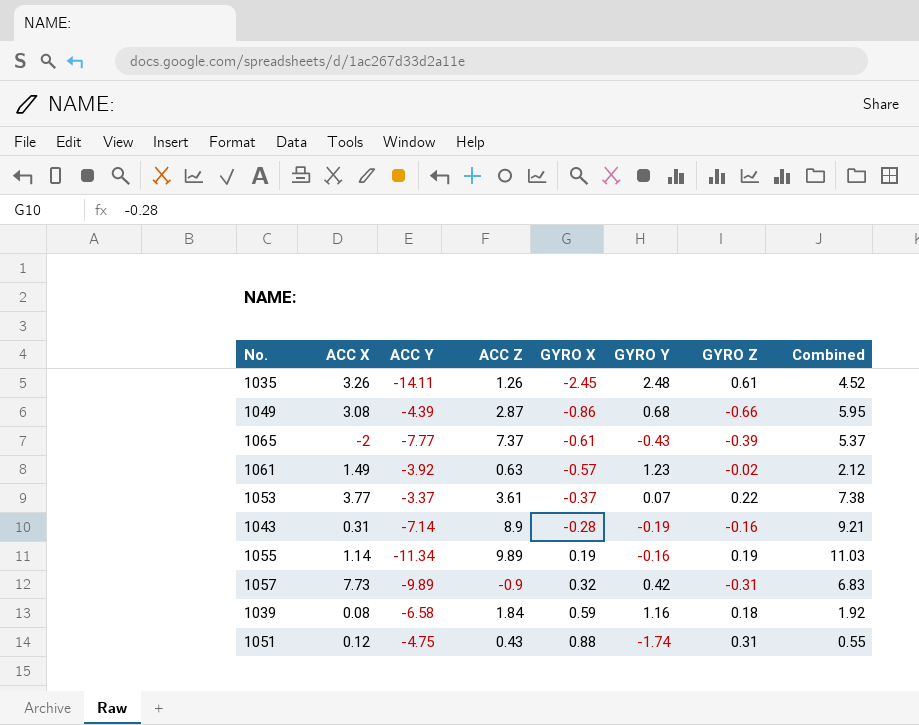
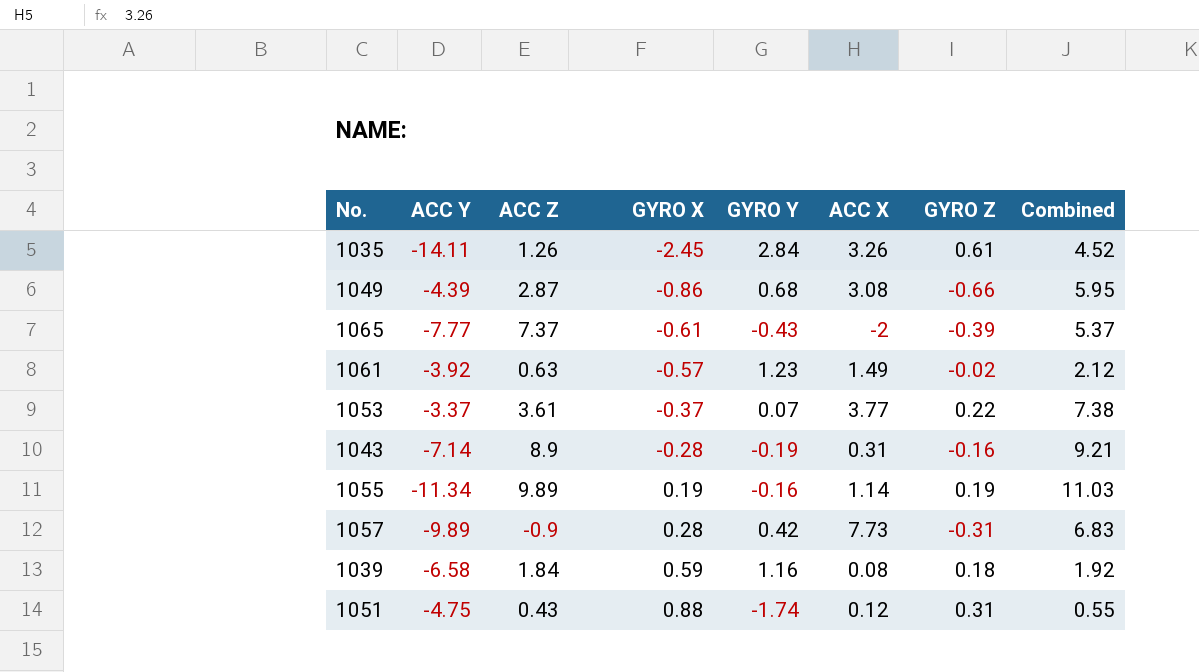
column ACC X | position: 2 -> 6
1035 | GYRO Y: 2.48 -> 2.84
1057 | GYRO X: 0.32 -> 0.28

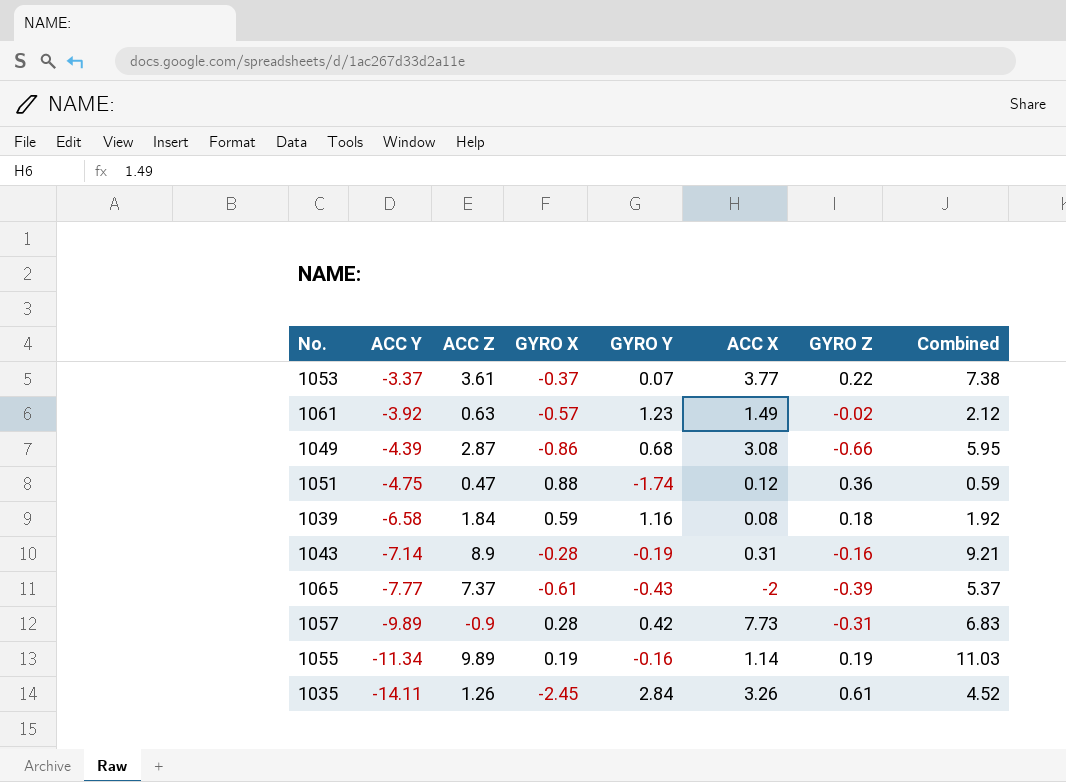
row order: GYRO X ascending -> ACC Y descending
1051 | ACC Z: 0.43 -> 0.47
1051 | GYRO Z: 0.31 -> 0.36
1051 | Combined: 0.55 -> 0.59

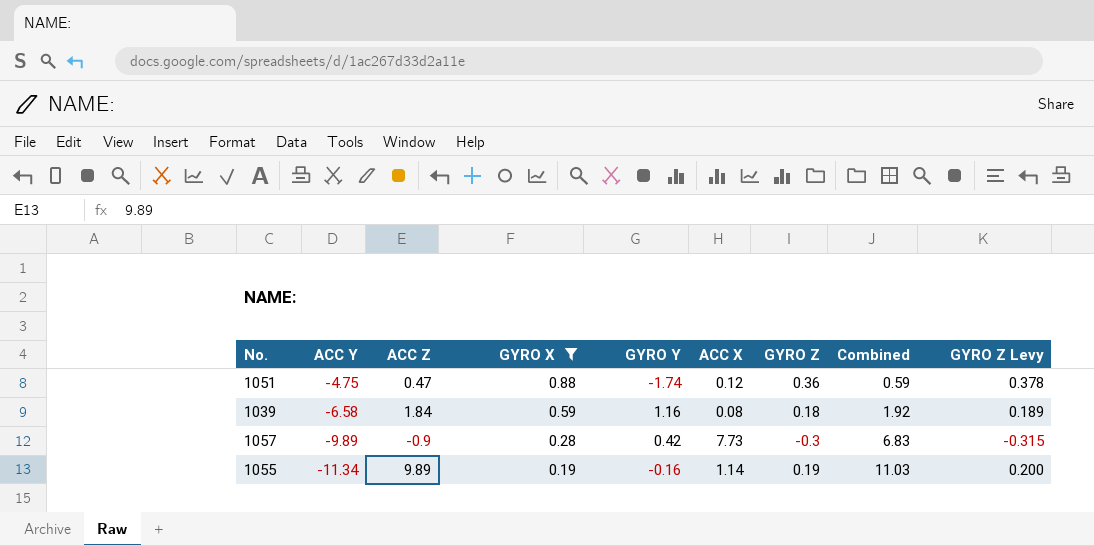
filter: none -> GYRO X >= 0.19
column GYRO Z Levy | formula: none -> [GYRO Z] * 1.05
1057 | GYRO Z: -0.31 -> -0.3

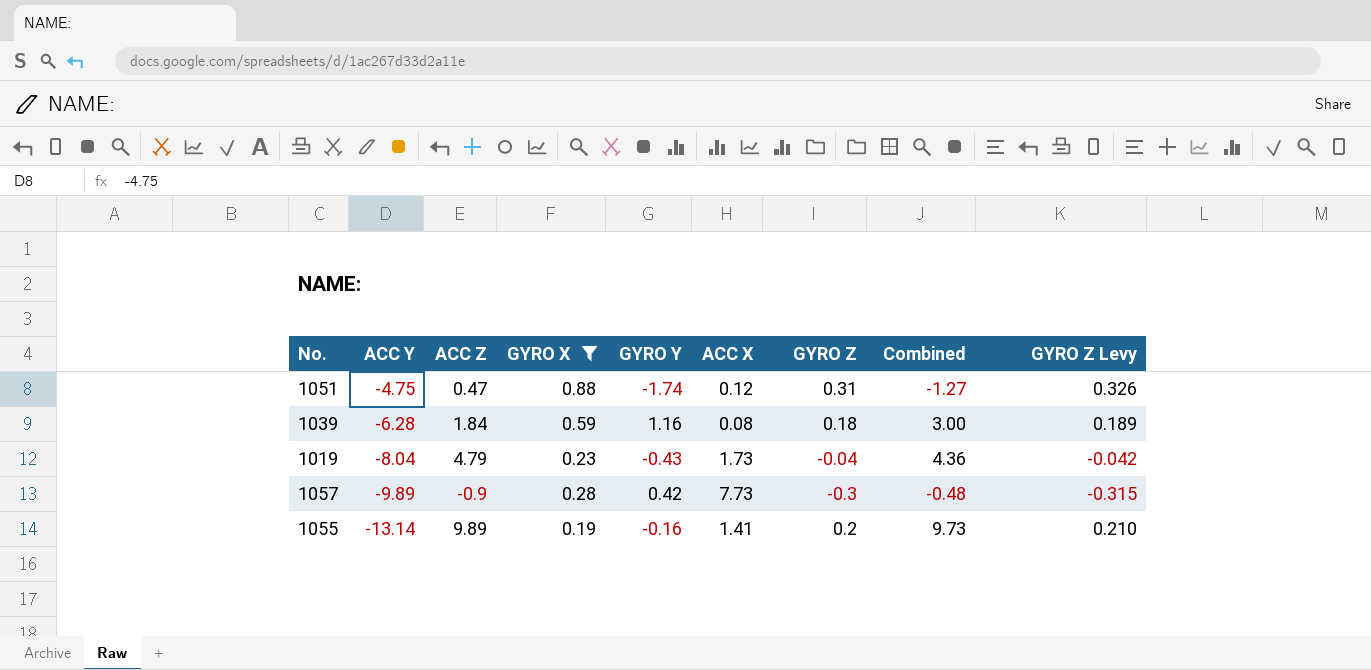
column Combined | formula: [ACC Z] + [ACC X] -> [ACC Z] + [GYRO Y]
1051 | GYRO Z: 0.36 -> 0.31
1051 | GYRO Z Levy: 0.378 -> 0.326
1039 | ACC Y: -6.58 -> -6.28
row 1019: none -> -8.04 | 4.79 | 0.23 | -0.43 | 1.73 | -0.04 | 4.36 | -0.042
1055 | ACC Y: -11.34 -> -13.14
1055 | ACC X: 1.14 -> 1.41
1055 | GYRO Z: 0.19 -> 0.2
1055 | GYRO Z Levy: 0.200 -> 0.210

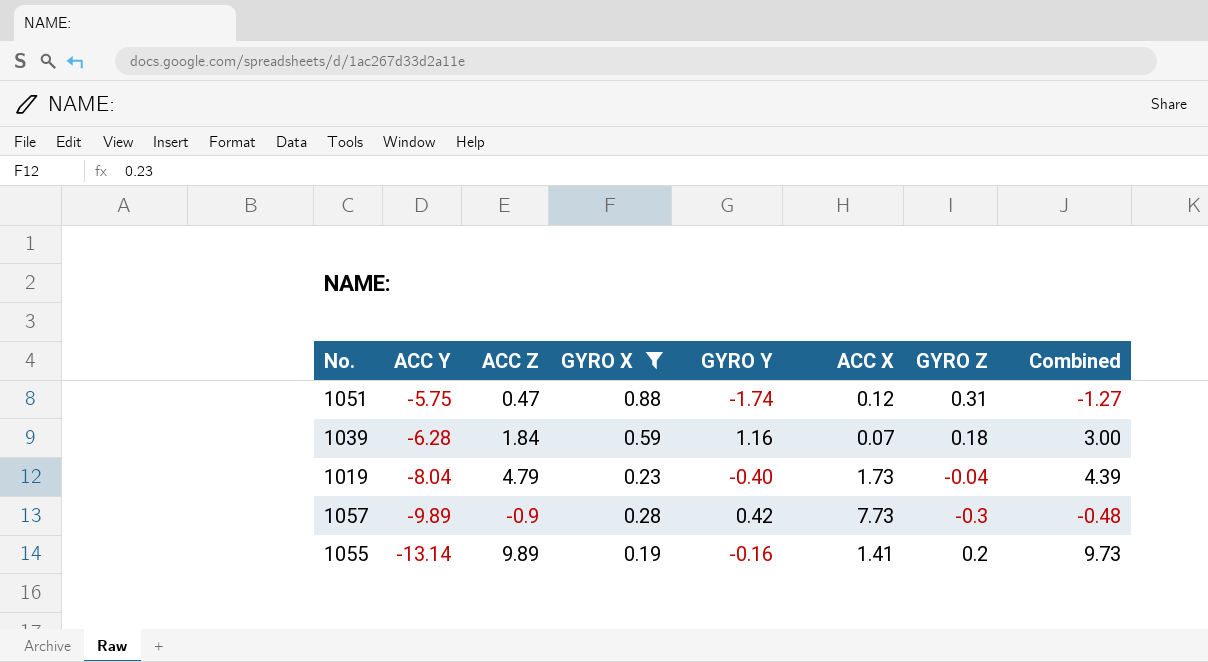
column GYRO Z Levy | formula: [GYRO Z] * 1.05 -> none
1051 | ACC Y: -4.75 -> -5.75
1039 | ACC X: 0.08 -> 0.07
1019 | GYRO Y: -0.43 -> -0.40
1019 | Combined: 4.36 -> 4.39

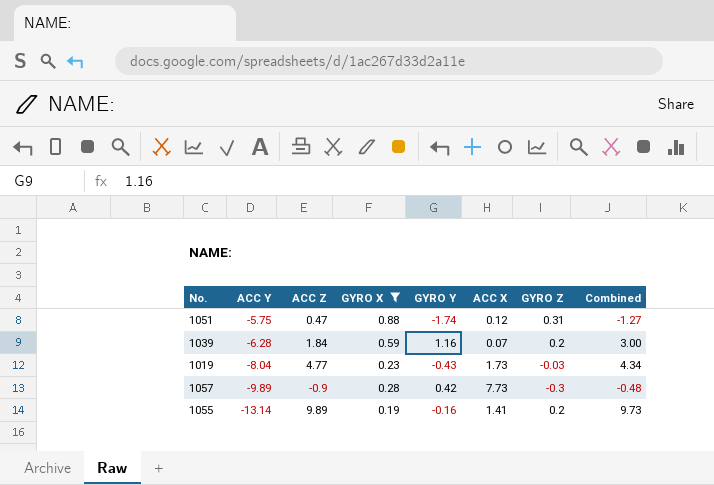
1039 | GYRO Z: 0.18 -> 0.2
1019 | ACC Z: 4.79 -> 4.77
1019 | GYRO Y: -0.40 -> -0.43
1019 | GYRO Z: -0.04 -> -0.03
1019 | Combined: 4.39 -> 4.34

